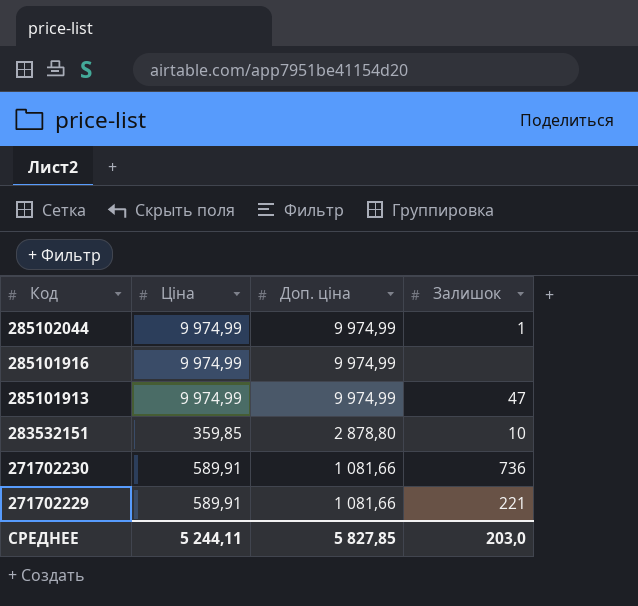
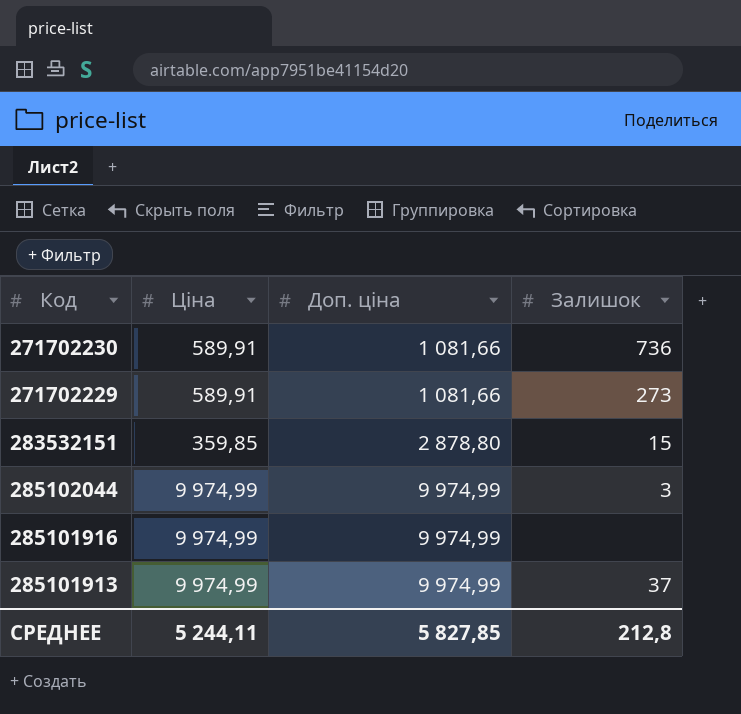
row order: Код descending -> Доп. ціна ascending
271702229 | Залишок: 221 -> 273
283532151 | Залишок: 10 -> 15
285102044 | Залишок: 1 -> 3
285101913 | Залишок: 47 -> 37
СРЕДНЕЕ | Залишок: 203,0 -> 212,8

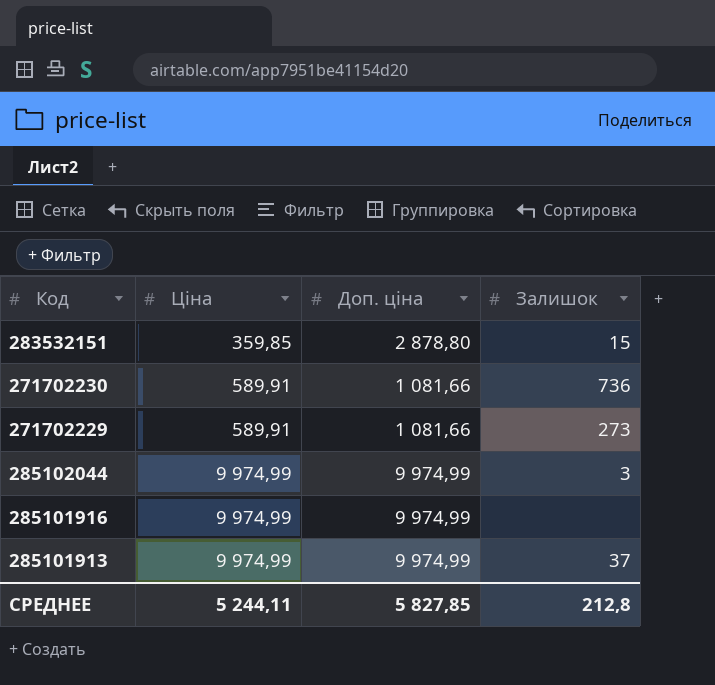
row order: Доп. ціна ascending -> Ціна ascending

